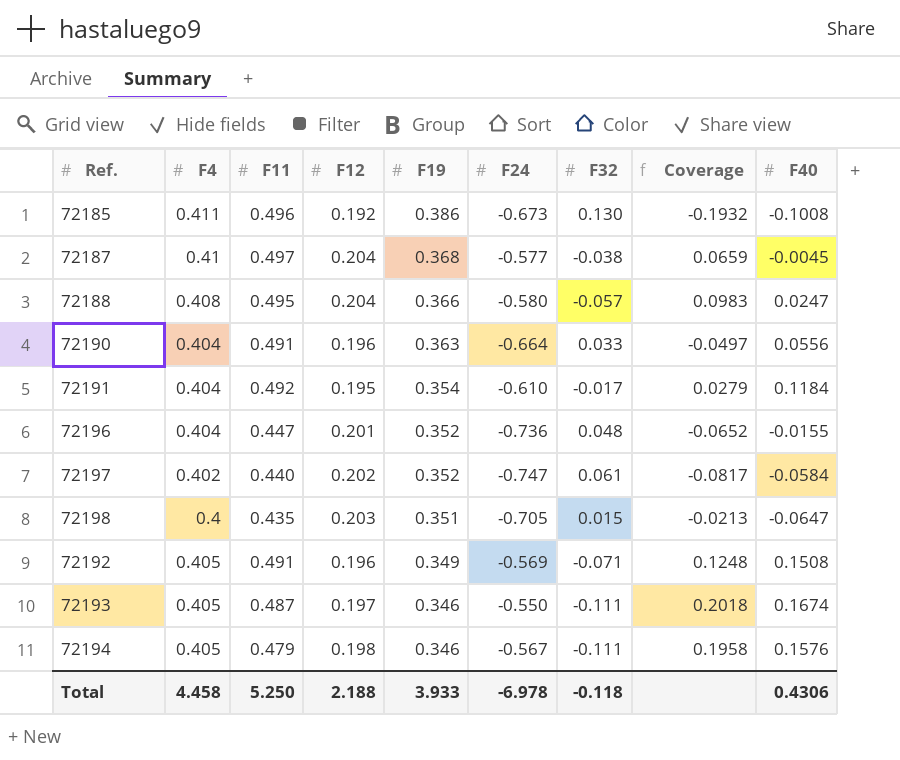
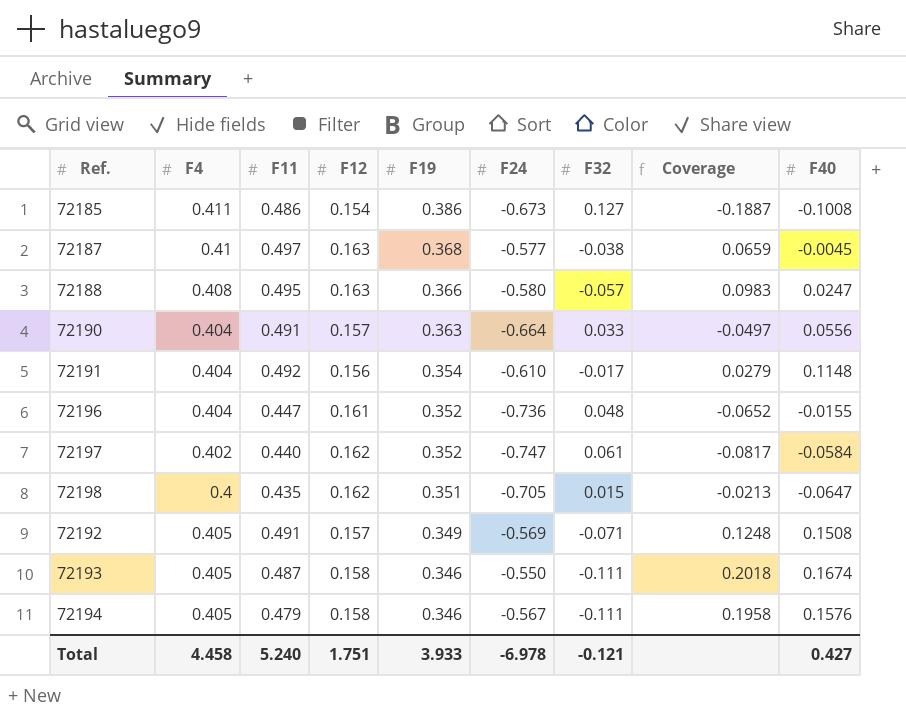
72185 | F11: 0.496 -> 0.486
72185 | F12: 0.192 -> 0.154
72185 | F32: 0.130 -> 0.127
72185 | Coverage: -0.1932 -> -0.1887
72187 | F12: 0.204 -> 0.163
72188 | F12: 0.204 -> 0.163
72190 | F12: 0.196 -> 0.157
72191 | F12: 0.195 -> 0.156
72191 | F40: 0.1184 -> 0.1148
72196 | F12: 0.201 -> 0.161
72197 | F12: 0.202 -> 0.162
72198 | F12: 0.203 -> 0.162
72192 | F12: 0.196 -> 0.157
72193 | F12: 0.197 -> 0.158
72194 | F12: 0.198 -> 0.158
Total | F11: 5.250 -> 5.240
Total | F12: 2.188 -> 1.751
Total | F32: -0.118 -> -0.121
Total | F40: 0.4306 -> 0.427

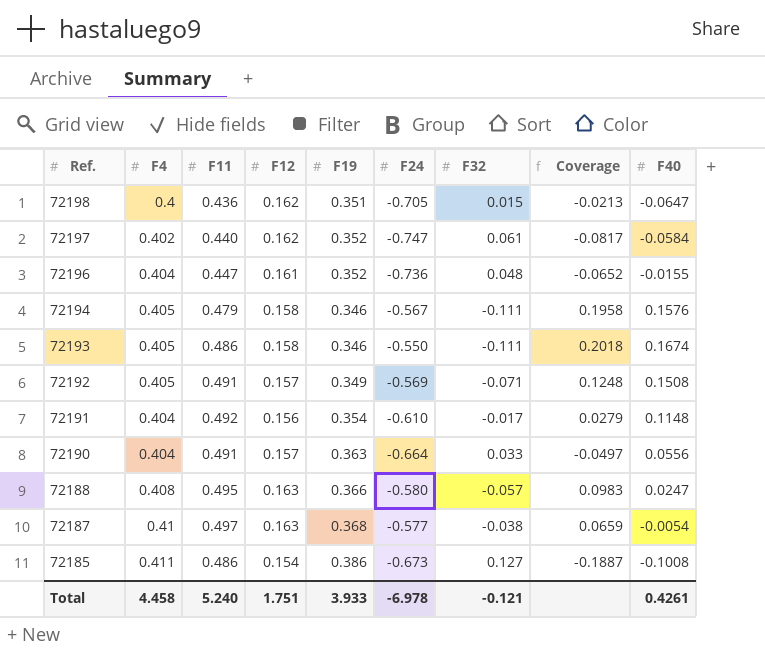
row order: F19 descending -> Ref. descending
72198 | F11: 0.435 -> 0.436
72193 | F11: 0.487 -> 0.486
72187 | F40: -0.0045 -> -0.0054
Total | F40: 0.427 -> 0.4261

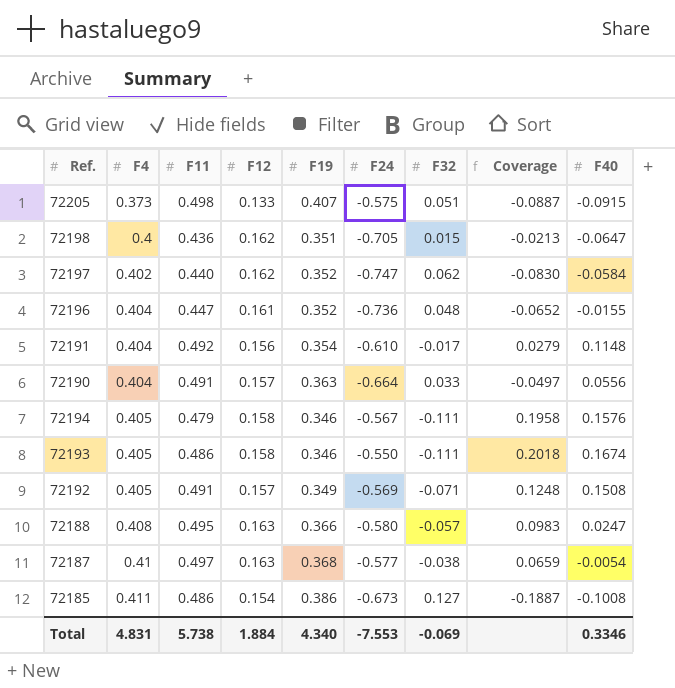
row order: Ref. descending -> F4 ascending
row 72205: none -> 0.373 | 0.498 | 0.133 | 0.407 | -0.575 | 0.051 | -0.0887 | -0.0915
72197 | F32: 0.061 -> 0.062
72197 | Coverage: -0.0817 -> -0.0830
Total | F4: 4.458 -> 4.831
Total | F11: 5.240 -> 5.738
Total | F12: 1.751 -> 1.884
Total | F19: 3.933 -> 4.340
Total | F24: -6.978 -> -7.553
Total | F32: -0.121 -> -0.069
Total | F40: 0.4261 -> 0.3346

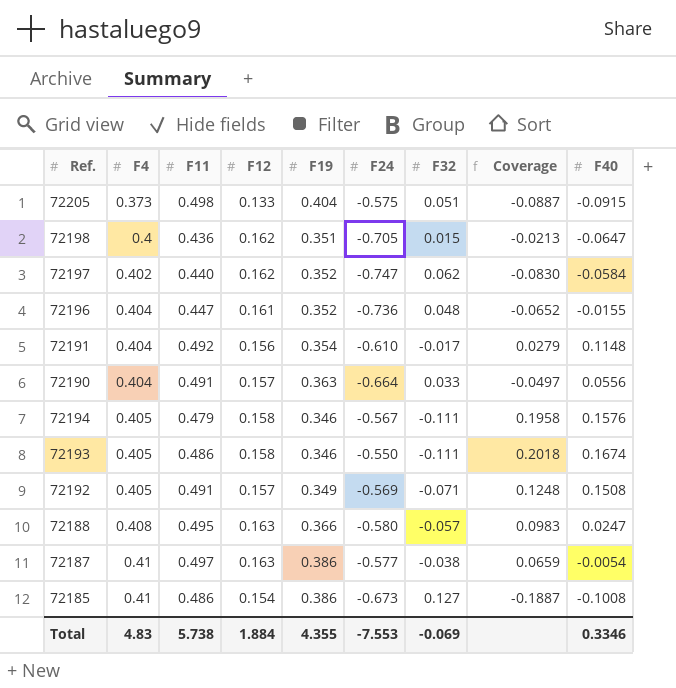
72205 | F19: 0.407 -> 0.404
72187 | F19: 0.368 -> 0.386
72185 | F4: 0.411 -> 0.41
Total | F4: 4.831 -> 4.83
Total | F19: 4.340 -> 4.355

